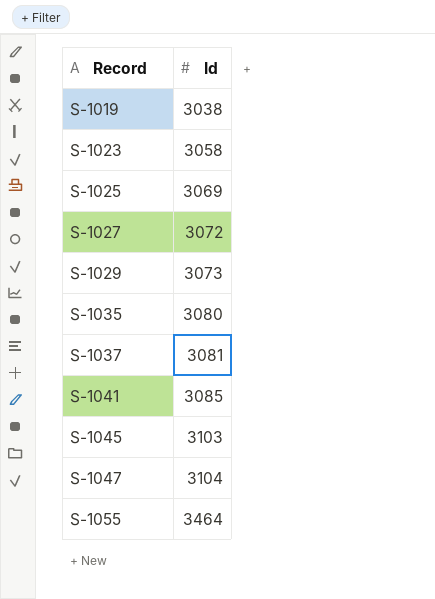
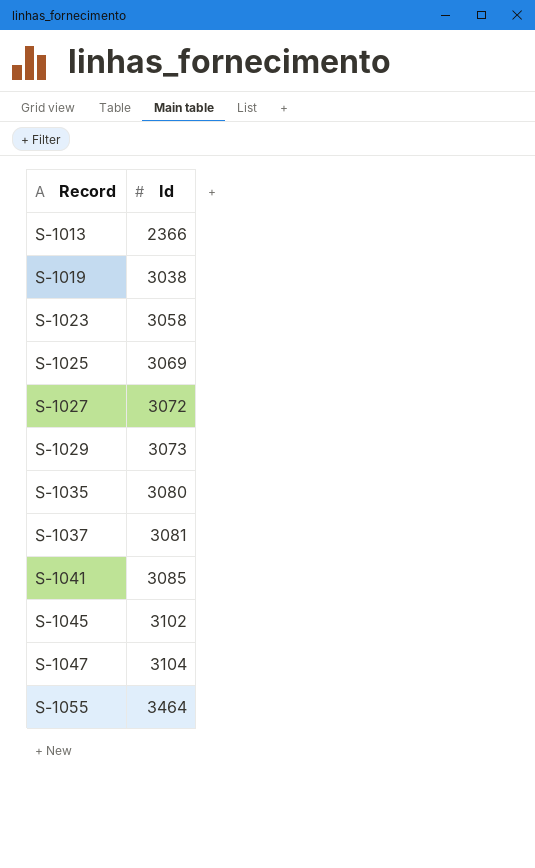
row S-1013: none -> 2366
S-1045 | Id: 3103 -> 3102

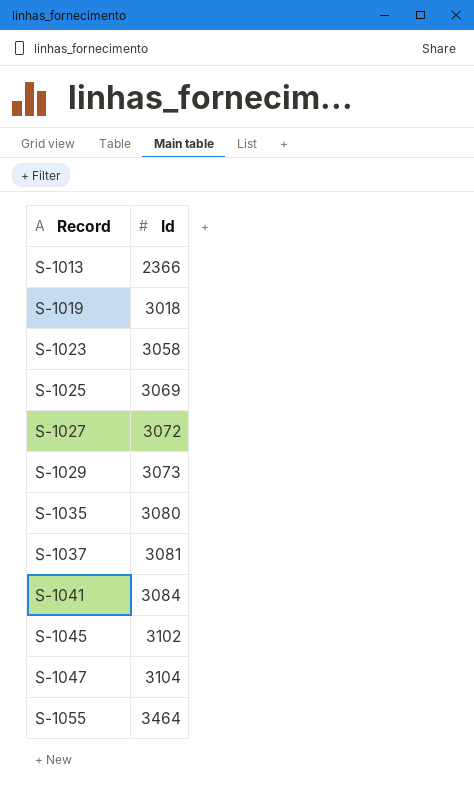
S-1019 | Id: 3038 -> 3018
S-1041 | Id: 3085 -> 3084

